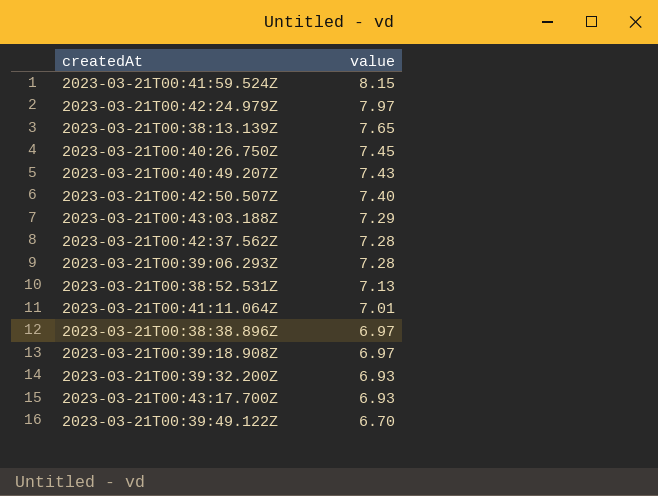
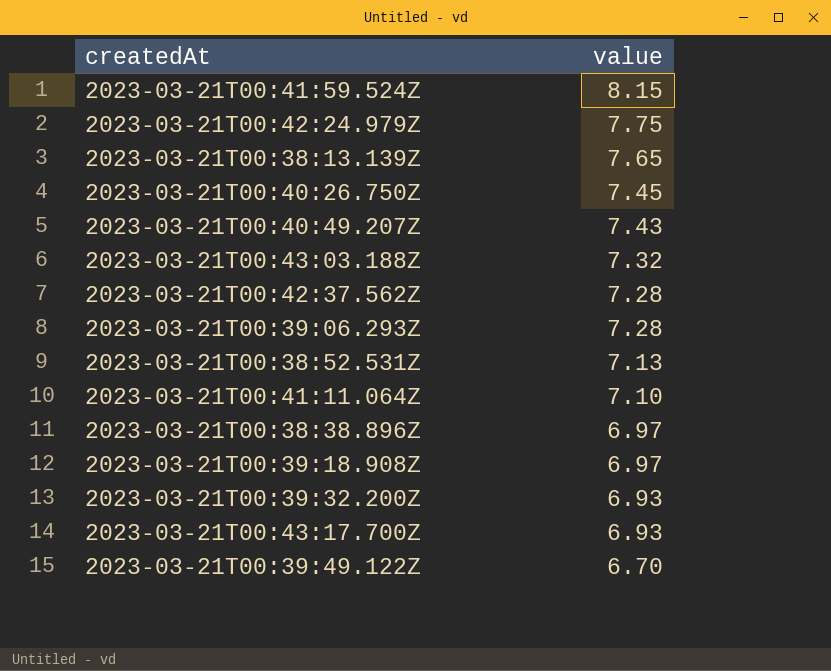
row 2023-03-21T00:42:50.507Z: 7.40 -> none
2023-03-21T00:42:24.979Z | value: 7.97 -> 7.75
2023-03-21T00:43:03.188Z | value: 7.29 -> 7.32
2023-03-21T00:41:11.064Z | value: 7.01 -> 7.10

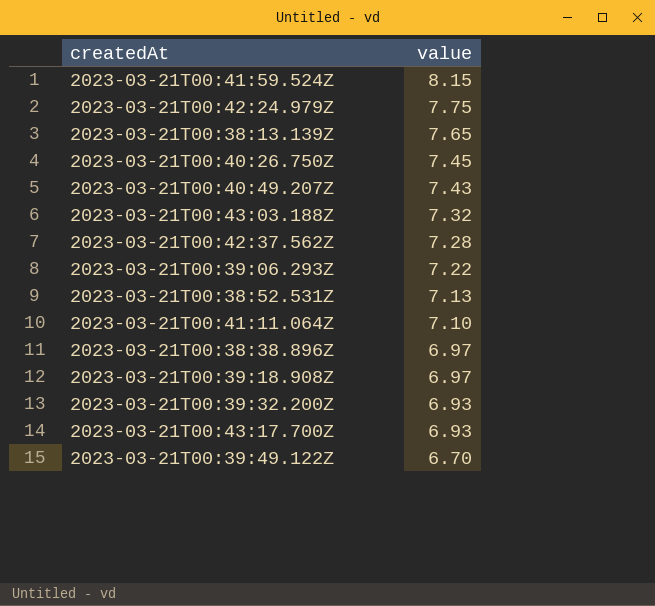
2023-03-21T00:39:06.293Z | value: 7.28 -> 7.22

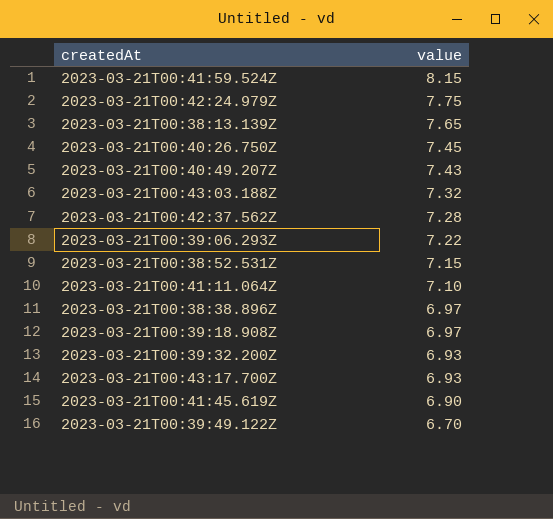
2023-03-21T00:38:52.531Z | value: 7.13 -> 7.15
row 2023-03-21T00:41:45.619Z: none -> 6.90

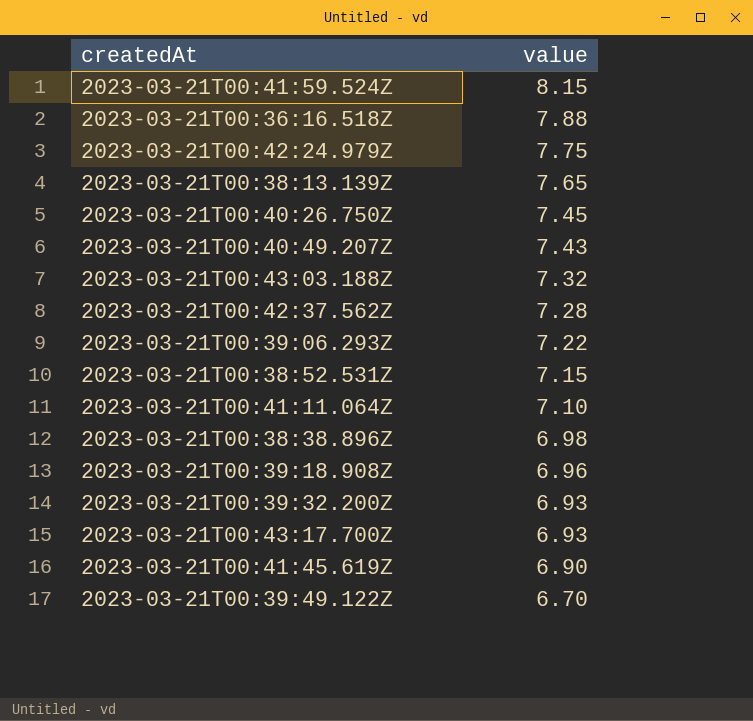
row 2023-03-21T00:36:16.518Z: none -> 7.88
2023-03-21T00:38:38.896Z | value: 6.97 -> 6.98
2023-03-21T00:39:18.908Z | value: 6.97 -> 6.96

